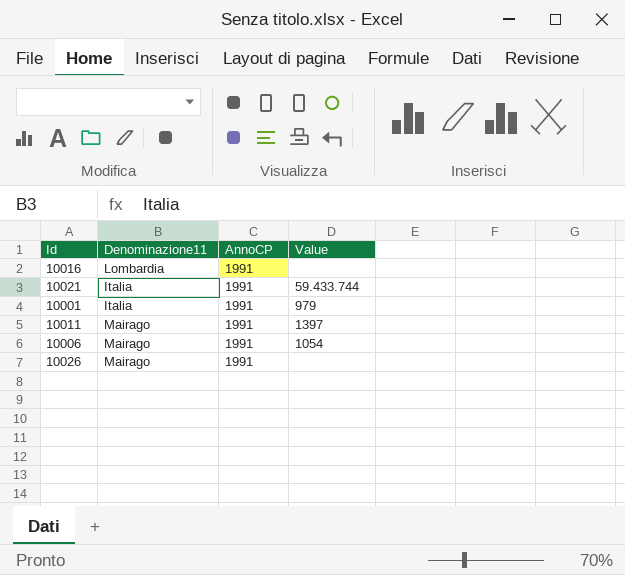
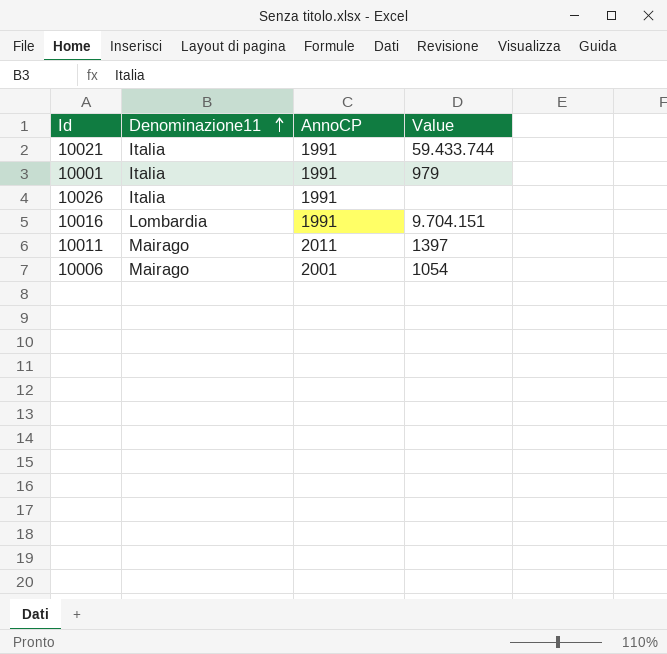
row order: none -> Denominazione11 ascending
10026 | Denominazione11: Mairago -> Italia
10016 | Value: none -> 9.704.151
10011 | AnnoCP: 1991 -> 2011
10006 | AnnoCP: 1991 -> 2001

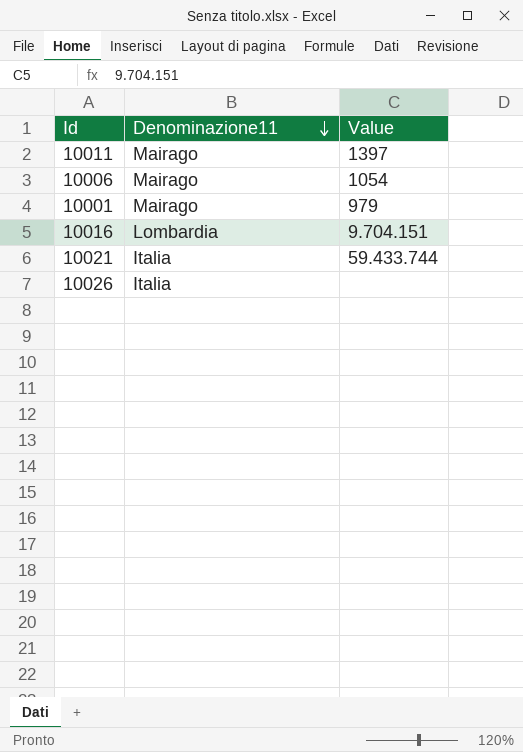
row order: Denominazione11 ascending -> Denominazione11 descending
column AnnoCP | position: 3 -> none
10001 | Denominazione11: Italia -> Mairago

